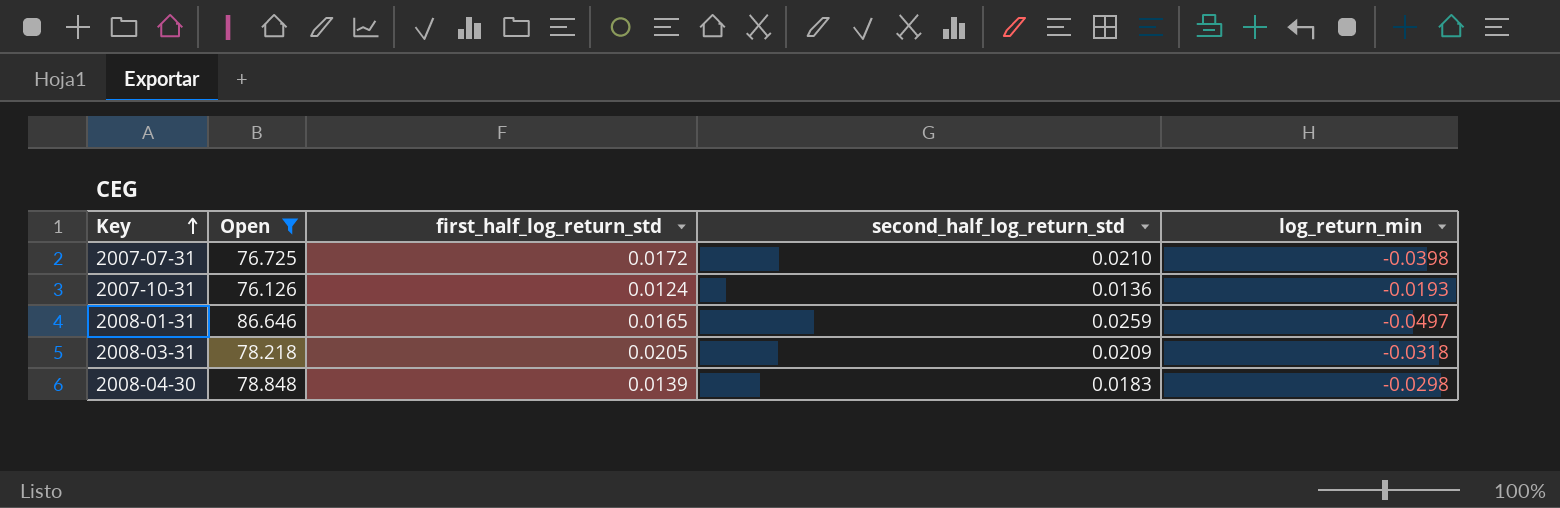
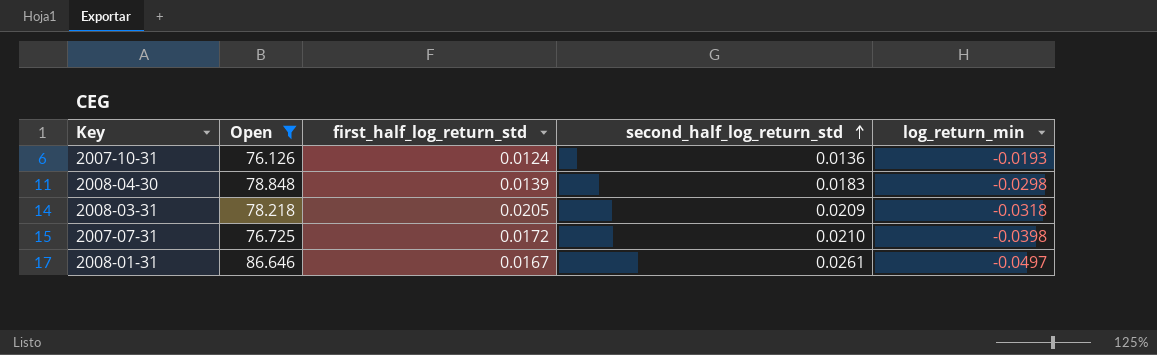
row order: Key ascending -> second_half_log_return_std ascending
2008-01-31 | first_half_log_return_std: 0.0165 -> 0.0167
2008-01-31 | second_half_log_return_std: 0.0259 -> 0.0261

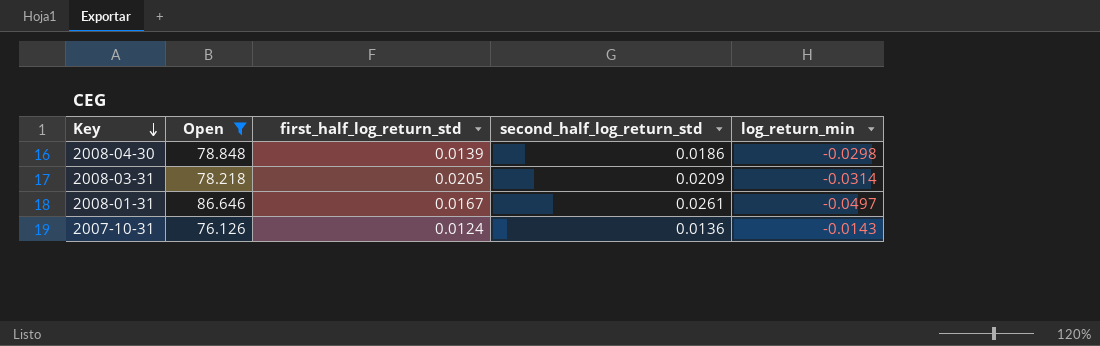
row order: second_half_log_return_std ascending -> Key descending
row 2007-07-31: 76.725 | 0.0172 | 0.0210 | -0.0398 -> none
2008-04-30 | second_half_log_return_std: 0.0183 -> 0.0186
2008-03-31 | log_return_min: -0.0318 -> -0.0314
2007-10-31 | log_return_min: -0.0193 -> -0.0143

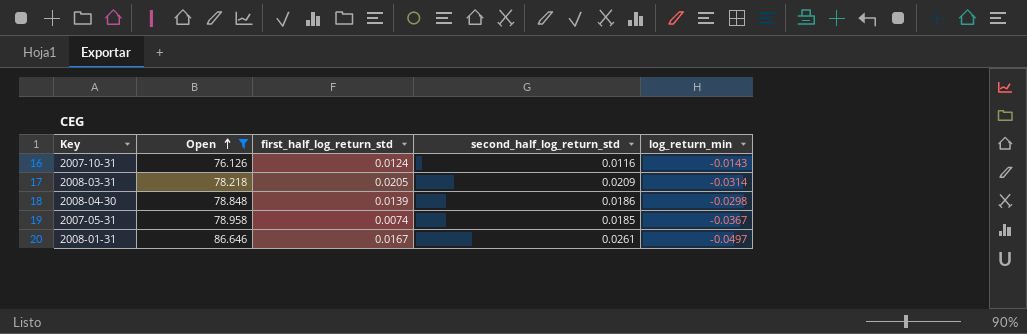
row order: Key descending -> Open ascending
2007-10-31 | second_half_log_return_std: 0.0136 -> 0.0116
row 2007-05-31: none -> 78.958 | 0.0074 | 0.0185 | -0.0367

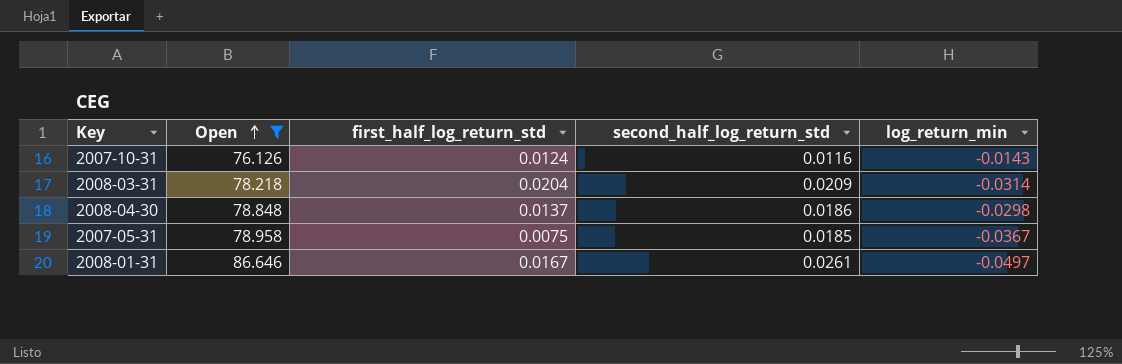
2008-03-31 | first_half_log_return_std: 0.0205 -> 0.0204
2008-04-30 | first_half_log_return_std: 0.0139 -> 0.0137
2007-05-31 | first_half_log_return_std: 0.0074 -> 0.0075

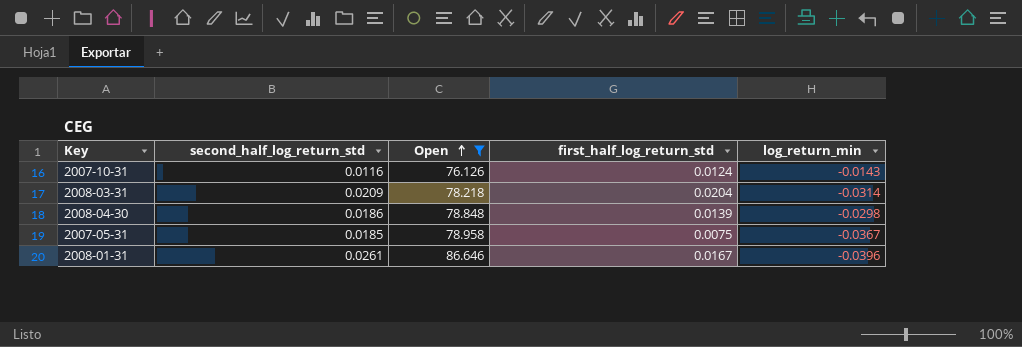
column second_half_log_return_std | position: 4 -> 2
2008-04-30 | first_half_log_return_std: 0.0137 -> 0.0139
2008-01-31 | log_return_min: -0.0497 -> -0.0396

